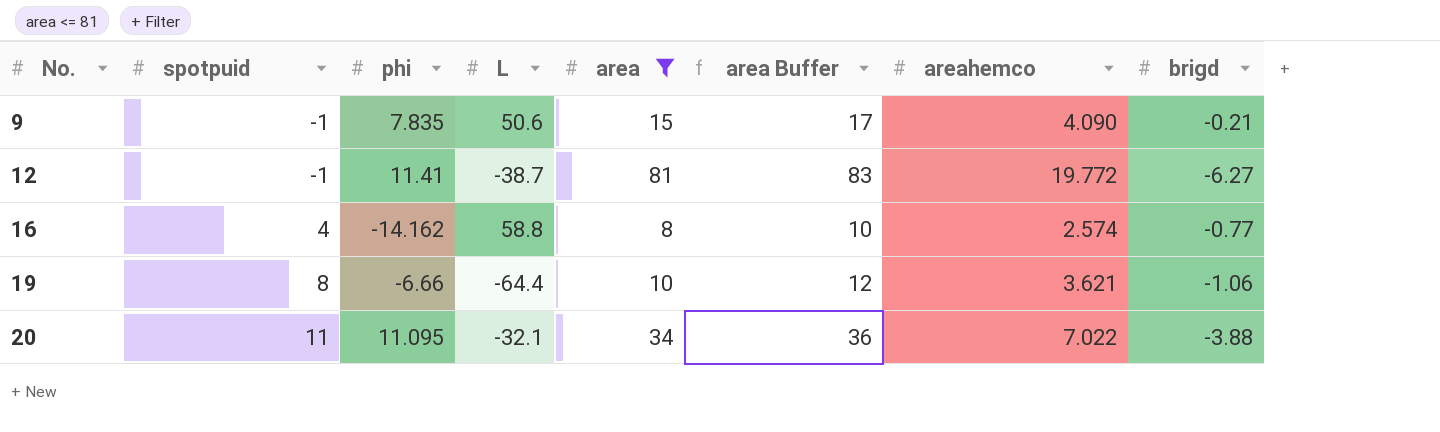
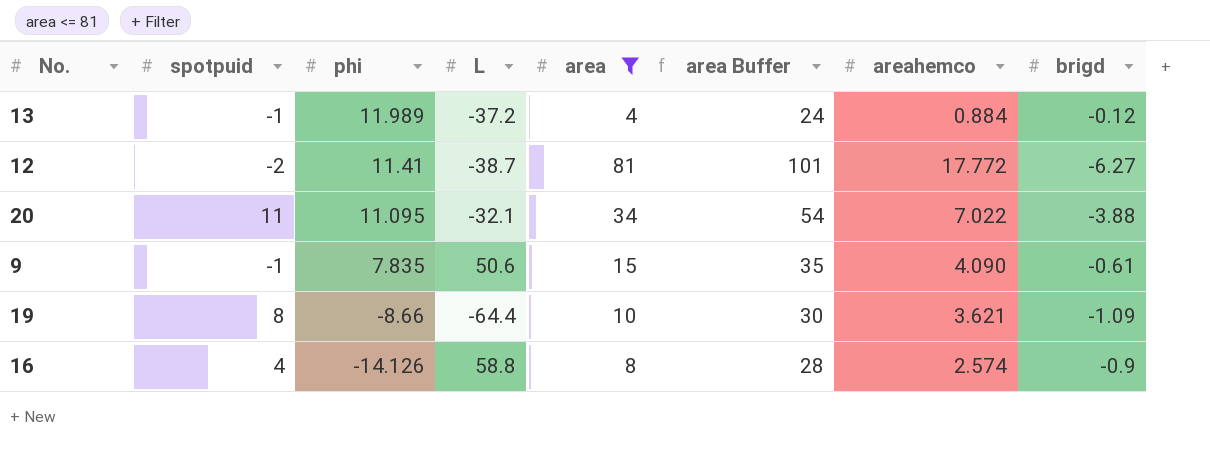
row order: No. ascending -> phi descending
column area Buffer | formula: [area] + 2 -> [area] + 20
row 13: none -> -1 | 11.989 | -37.2 | 4 | 24 | 0.884 | -0.12
12 | spotpuid: -1 -> -2
12 | areahemco: 19.772 -> 17.772
9 | brigd: -0.21 -> -0.61
19 | phi: -6.66 -> -8.66
19 | brigd: -1.06 -> -1.09
16 | phi: -14.162 -> -14.126
16 | brigd: -0.77 -> -0.9

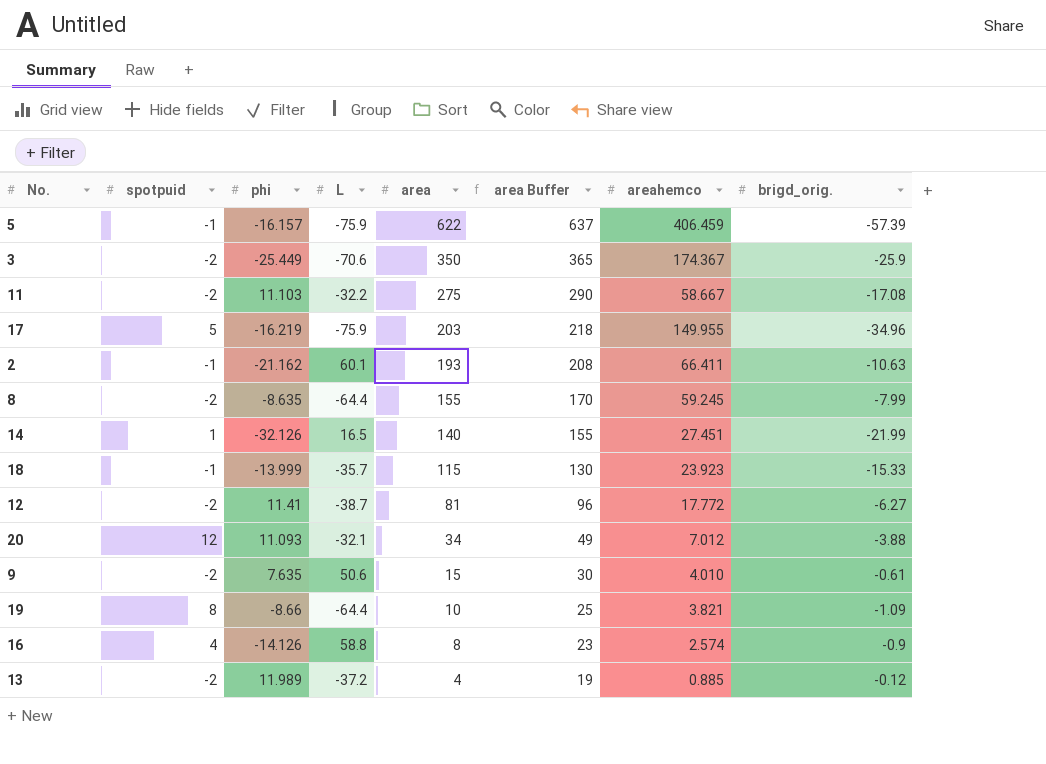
filter: area <= 81 -> none
row order: phi descending -> area descending
column area Buffer | formula: [area] + 20 -> [area] + 15
column name: brigd -> brigd_orig.
20 | spotpuid: 11 -> 12
20 | phi: 11.095 -> 11.093
20 | areahemco: 7.022 -> 7.012
9 | spotpuid: -1 -> -2
9 | phi: 7.835 -> 7.635
9 | areahemco: 4.090 -> 4.010
19 | areahemco: 3.621 -> 3.821
13 | spotpuid: -1 -> -2
13 | areahemco: 0.884 -> 0.885

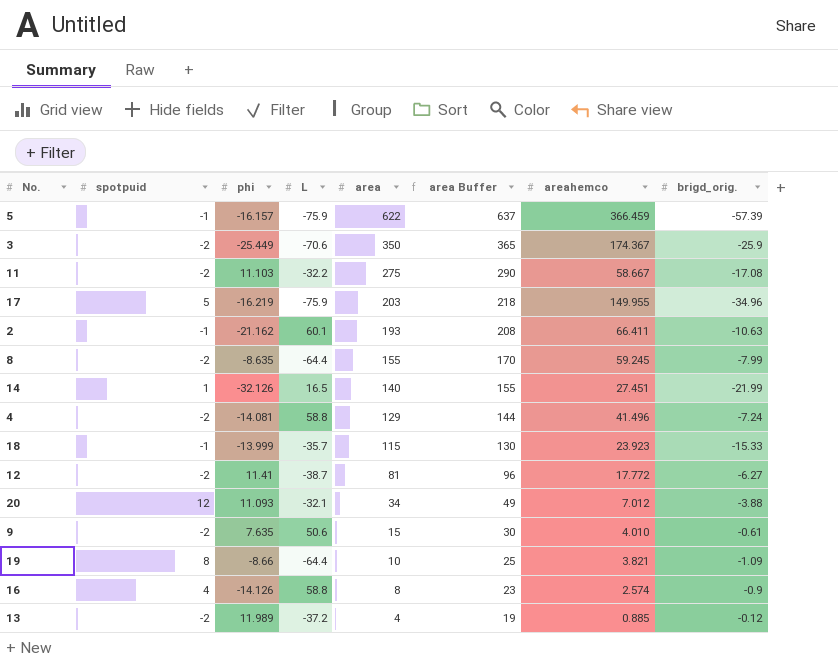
5 | areahemco: 406.459 -> 366.459
row 4: none -> -2 | -14.081 | 58.8 | 129 | 144 | 41.496 | -7.24

